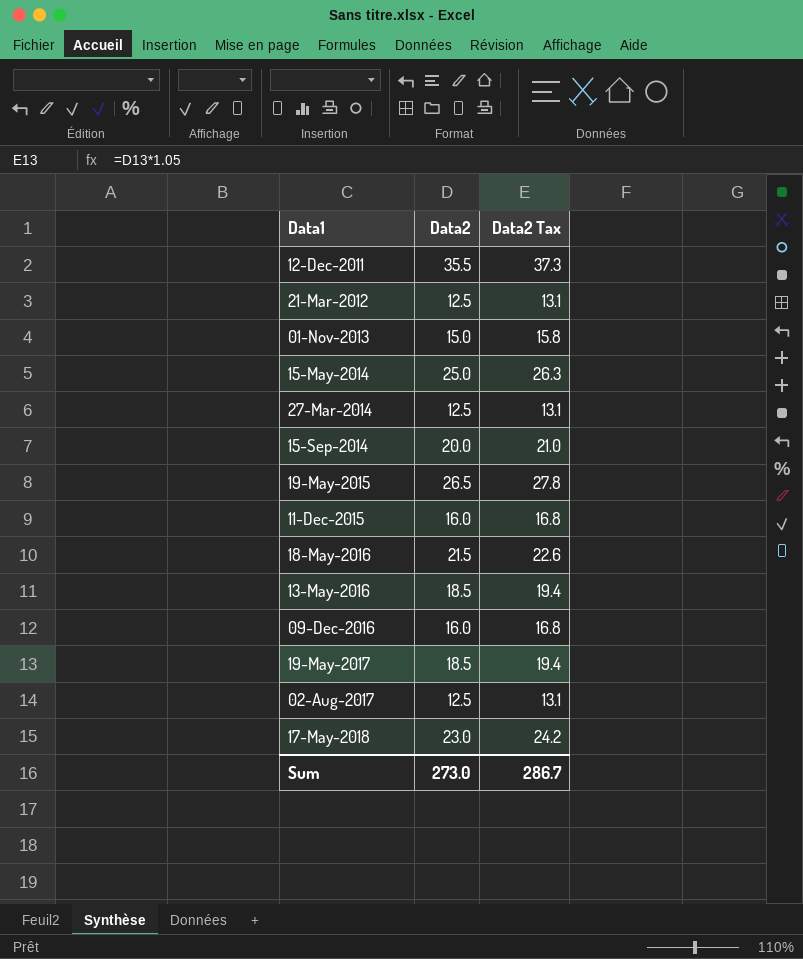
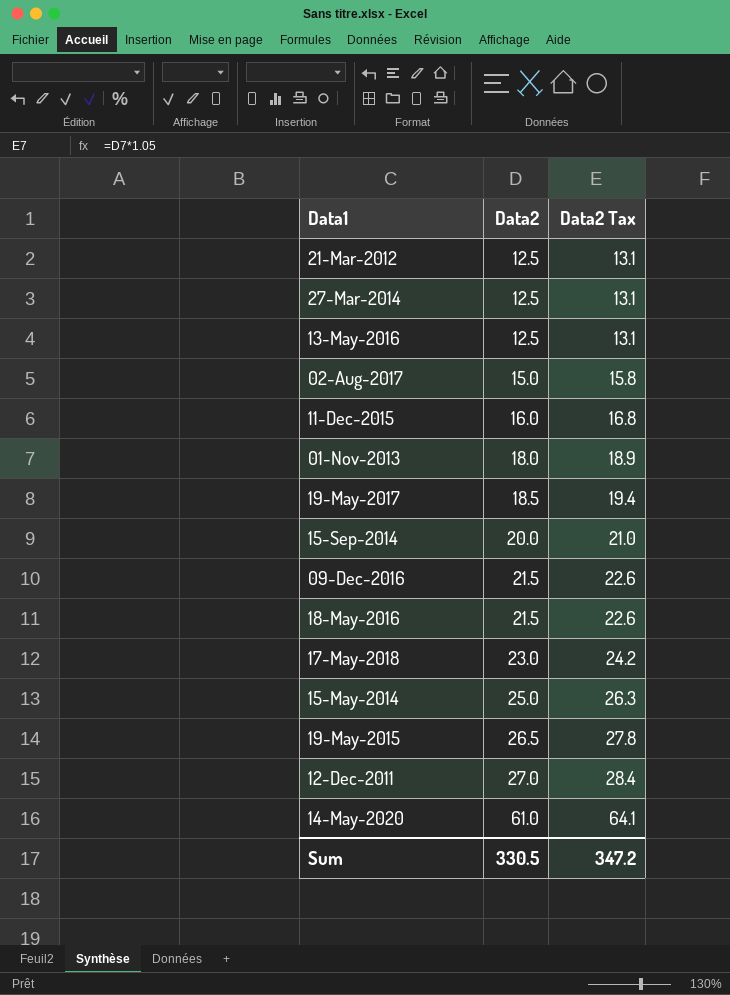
row order: none -> Data2 ascending
13-May-2016 | Data2: 18.5 -> 12.5
13-May-2016 | Data2 Tax: 19.4 -> 13.1
02-Aug-2017 | Data2: 12.5 -> 15.0
02-Aug-2017 | Data2 Tax: 13.1 -> 15.8
01-Nov-2013 | Data2: 15.0 -> 18.0
01-Nov-2013 | Data2 Tax: 15.8 -> 18.9
09-Dec-2016 | Data2: 16.0 -> 21.5
09-Dec-2016 | Data2 Tax: 16.8 -> 22.6
12-Dec-2011 | Data2: 35.5 -> 27.0
12-Dec-2011 | Data2 Tax: 37.3 -> 28.4
row 14-May-2020: none -> 61.0 | 64.1
Sum | Data2: 273.0 -> 330.5
Sum | Data2 Tax: 286.7 -> 347.2

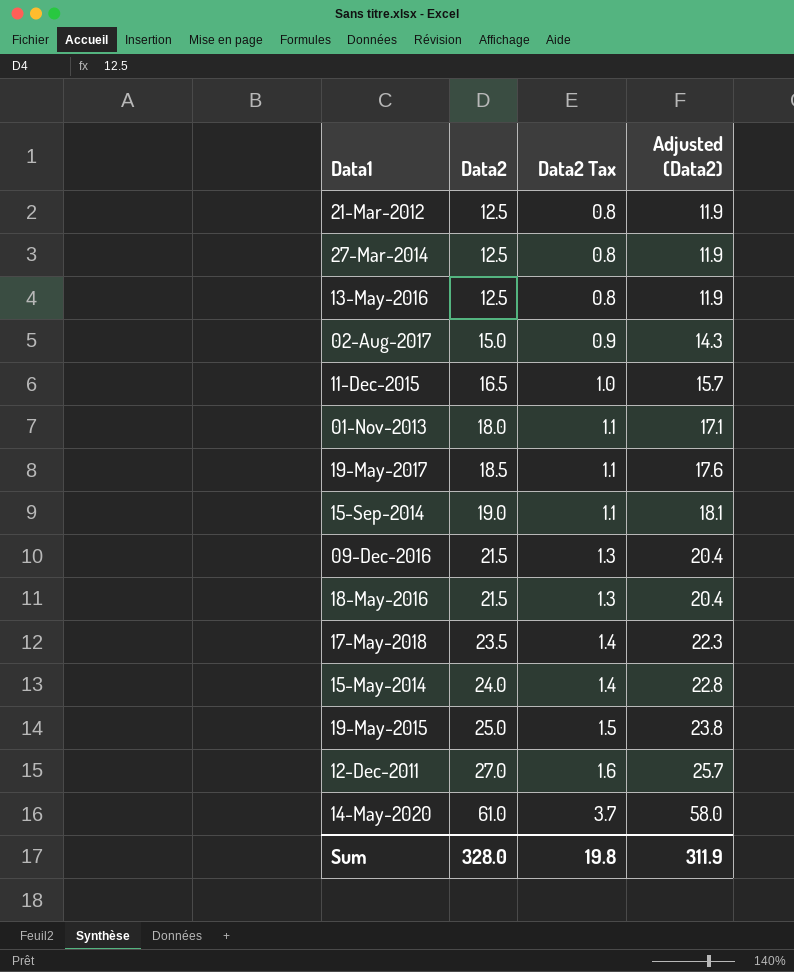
column Data2 Tax | formula: [Data2] * 1.05 -> [Data2] * 0.06
column Adjusted (Data2) | formula: none -> [Data2] * 0.95
11-Dec-2015 | Data2: 16.0 -> 16.5
15-Sep-2014 | Data2: 20.0 -> 19.0
17-May-2018 | Data2: 23.0 -> 23.5
15-May-2014 | Data2: 25.0 -> 24.0
19-May-2015 | Data2: 26.5 -> 25.0
Sum | Data2: 330.5 -> 328.0
Sum | Data2 Tax: 347.2 -> 19.8

